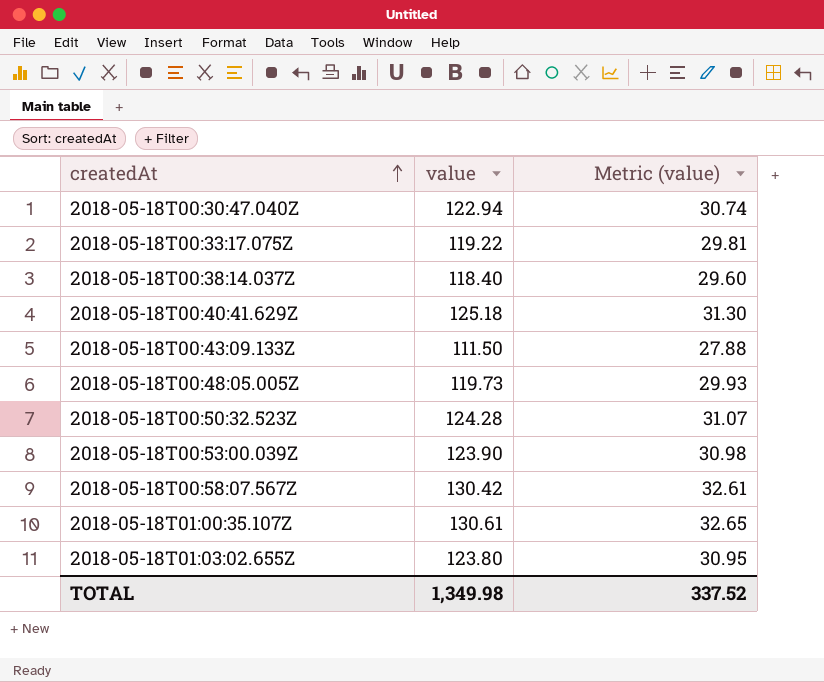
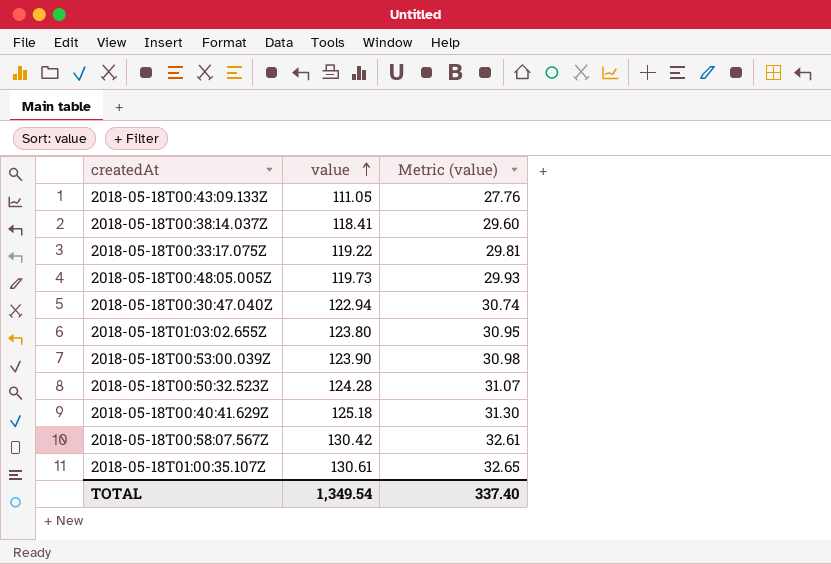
row order: createdAt ascending -> value ascending
2018-05-18T00:43:09.133Z | value: 111.50 -> 111.05
2018-05-18T00:43:09.133Z | Metric (value): 27.88 -> 27.76
2018-05-18T00:38:14.037Z | value: 118.40 -> 118.41
TOTAL | value: 1,349.98 -> 1,349.54
TOTAL | Metric (value): 337.52 -> 337.40

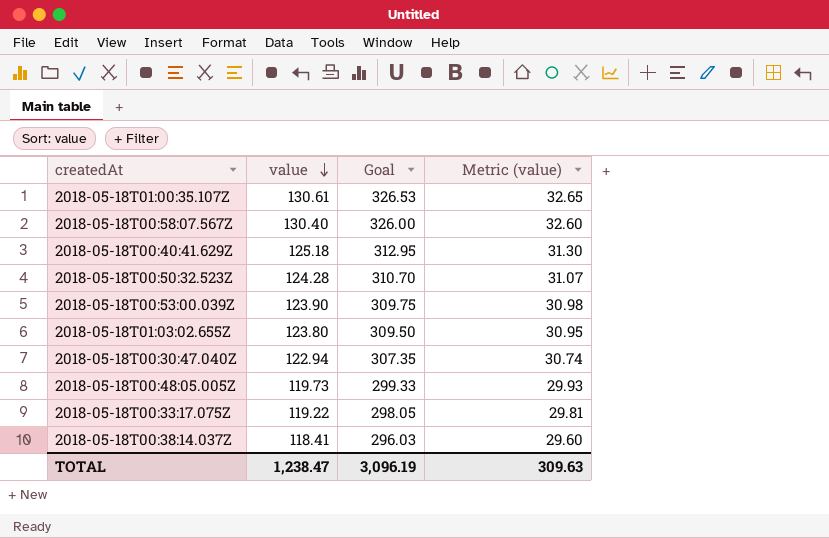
row order: value ascending -> value descending
column Goal | formula: none -> [value] * 2.5
row 2018-05-18T00:43:09.133Z: 111.05 | 27.76 -> none
2018-05-18T00:58:07.567Z | value: 130.42 -> 130.40
2018-05-18T00:58:07.567Z | Metric (value): 32.61 -> 32.60
TOTAL | value: 1,349.54 -> 1,238.47
TOTAL | Metric (value): 337.40 -> 309.63

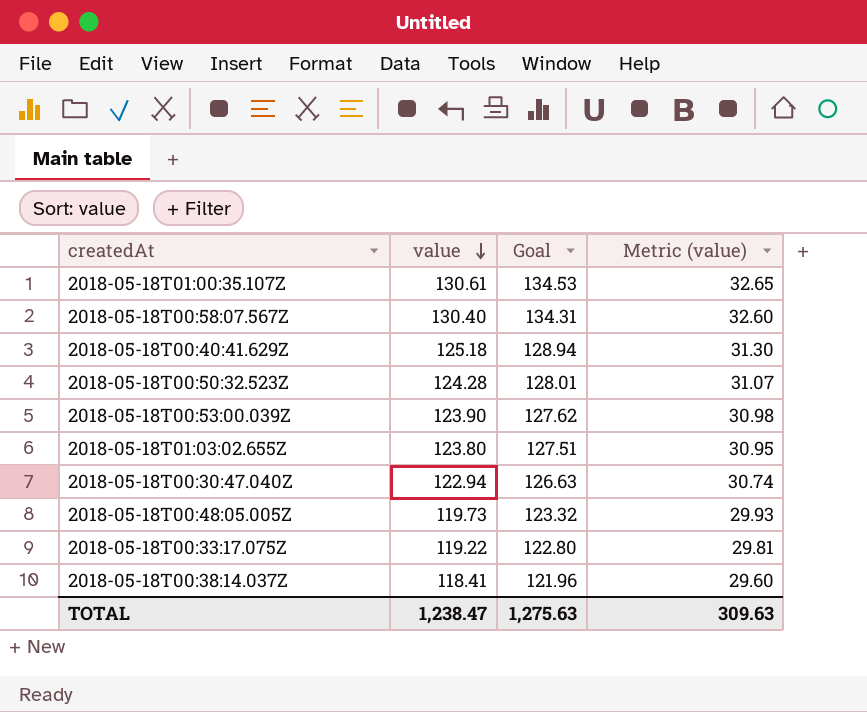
column Goal | formula: [value] * 2.5 -> [value] * 1.03
TOTAL | Goal: 3,096.19 -> 1,275.63

